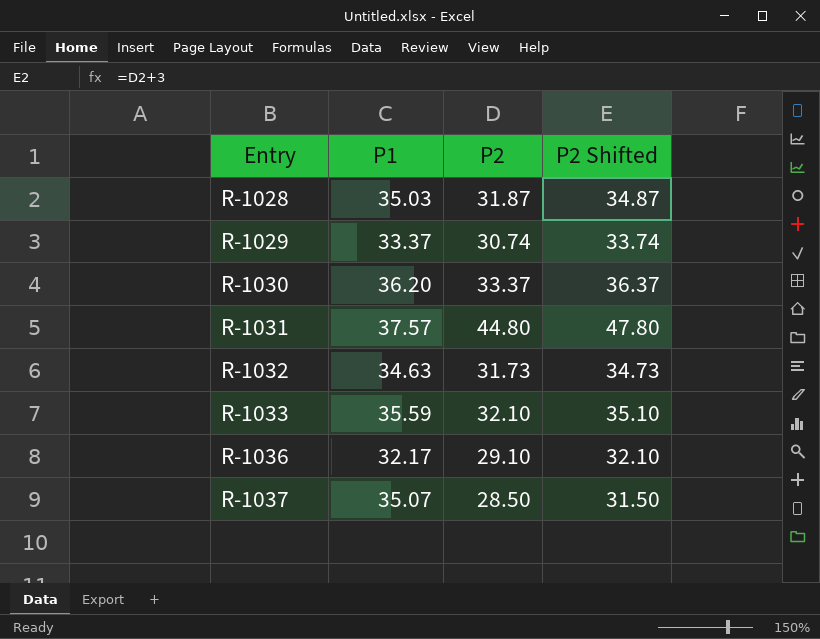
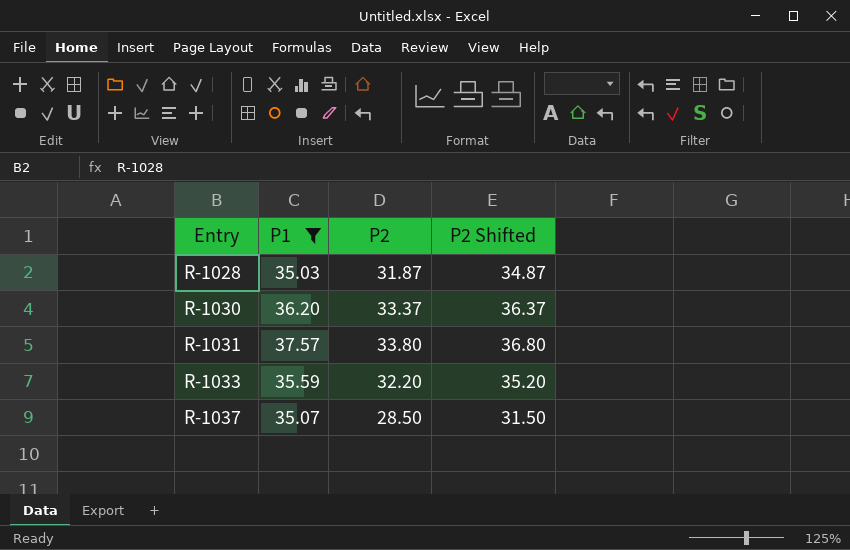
filter: none -> P1 >= 35.03
R-1031 | P2: 44.80 -> 33.80
R-1031 | P2 Shifted: 47.80 -> 36.80
R-1033 | P2: 32.10 -> 32.20
R-1033 | P2 Shifted: 35.10 -> 35.20

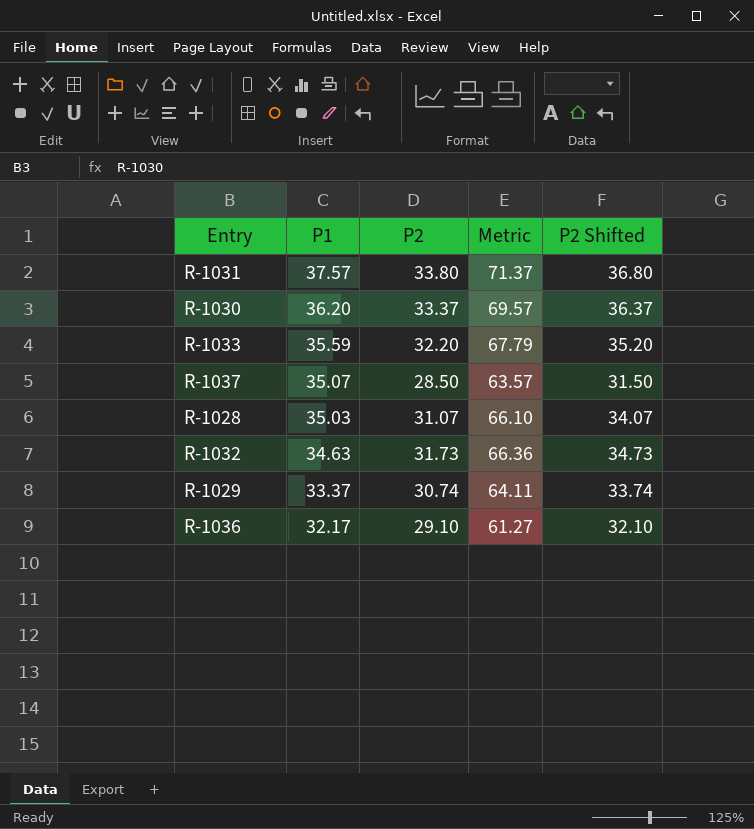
filter: P1 >= 35.03 -> none
row order: Entry ascending -> P1 descending
column Metric | formula: none -> [P1] + [P2]
R-1028 | P2: 31.87 -> 31.07
R-1028 | P2 Shifted: 34.87 -> 34.07

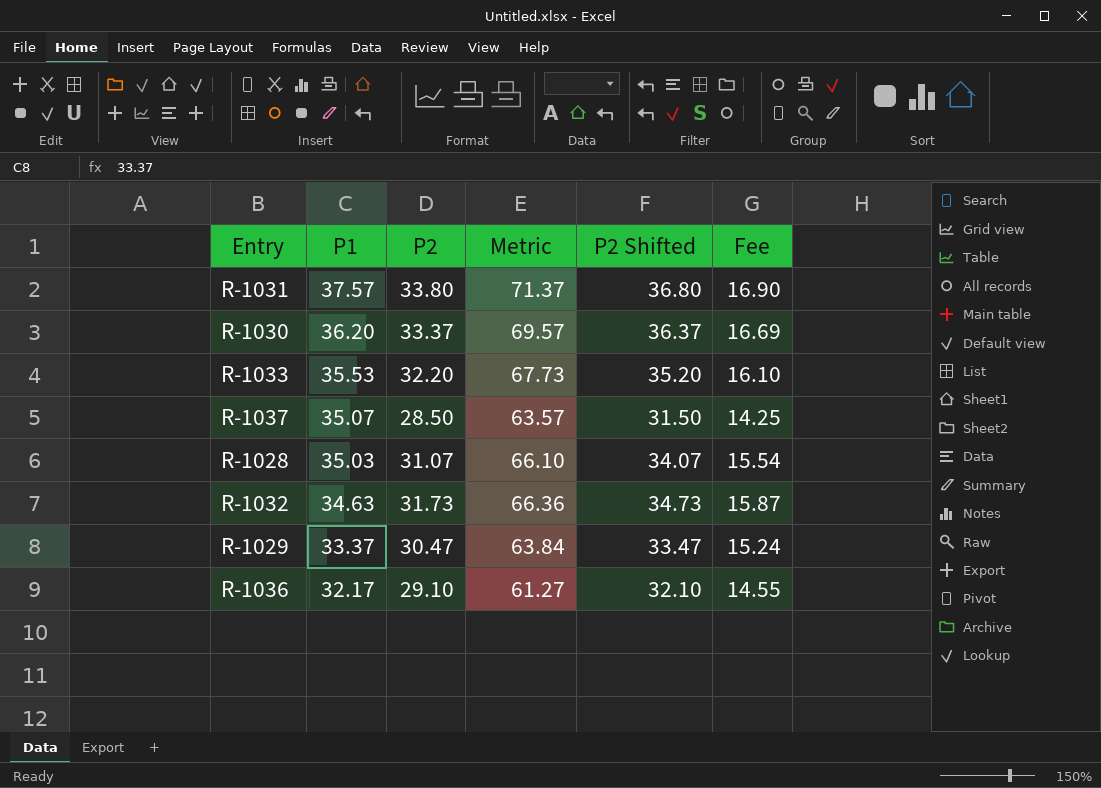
column Fee | formula: none -> [P2] * 0.5
R-1033 | P1: 35.59 -> 35.53
R-1033 | Metric: 67.79 -> 67.73
R-1029 | P2: 30.74 -> 30.47
R-1029 | Metric: 64.11 -> 63.84
R-1029 | P2 Shifted: 33.74 -> 33.47

